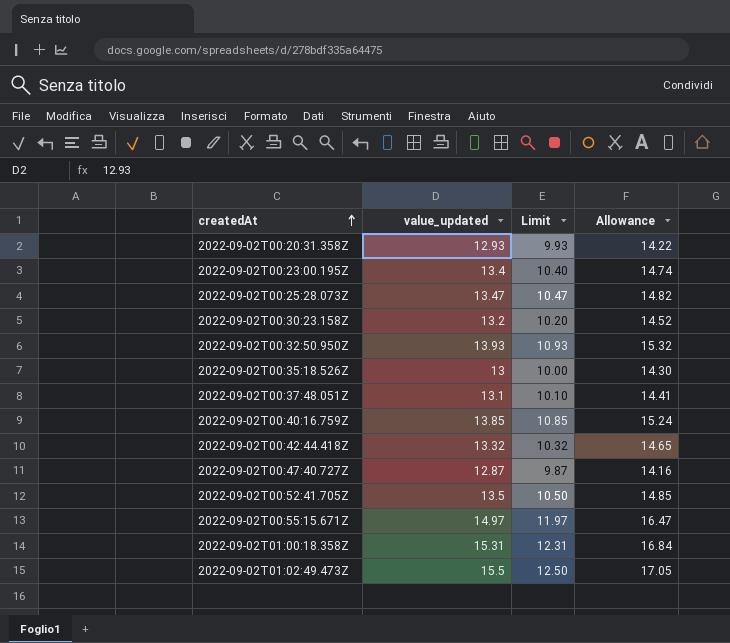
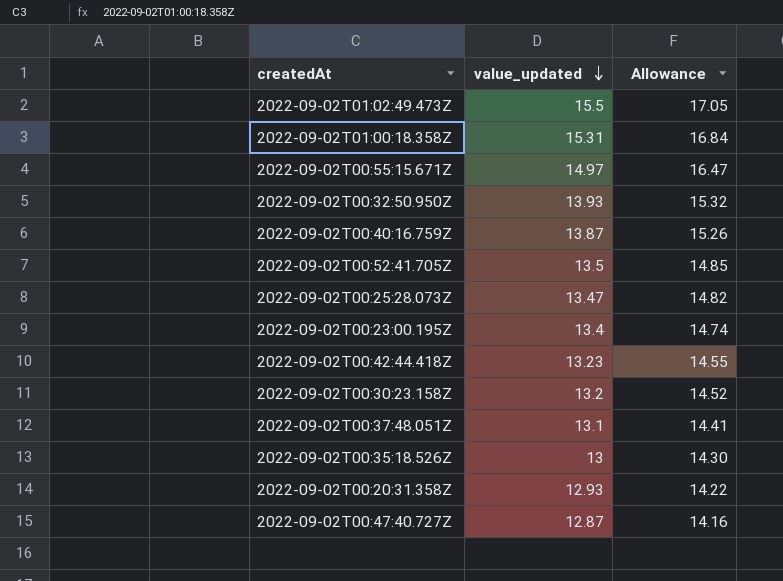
row order: createdAt ascending -> value_updated descending
column Limit | formula: [value_updated] - 3 -> none
2022-09-02T00:40:16.759Z | value_updated: 13.85 -> 13.87
2022-09-02T00:40:16.759Z | Allowance: 15.24 -> 15.26
2022-09-02T00:42:44.418Z | value_updated: 13.32 -> 13.23
2022-09-02T00:42:44.418Z | Allowance: 14.65 -> 14.55

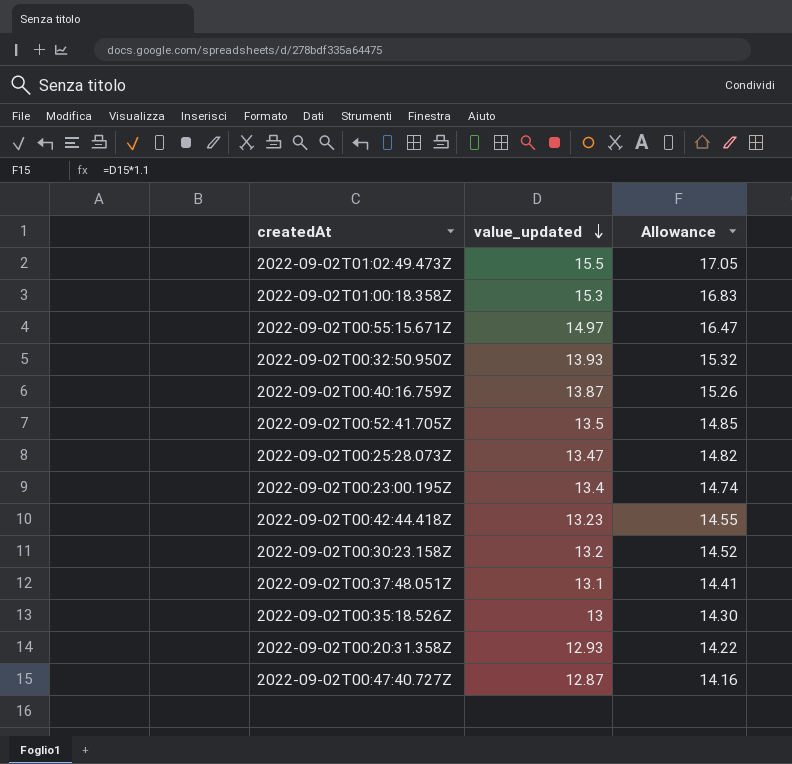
2022-09-02T01:00:18.358Z | value_updated: 15.31 -> 15.3
2022-09-02T01:00:18.358Z | Allowance: 16.84 -> 16.83

